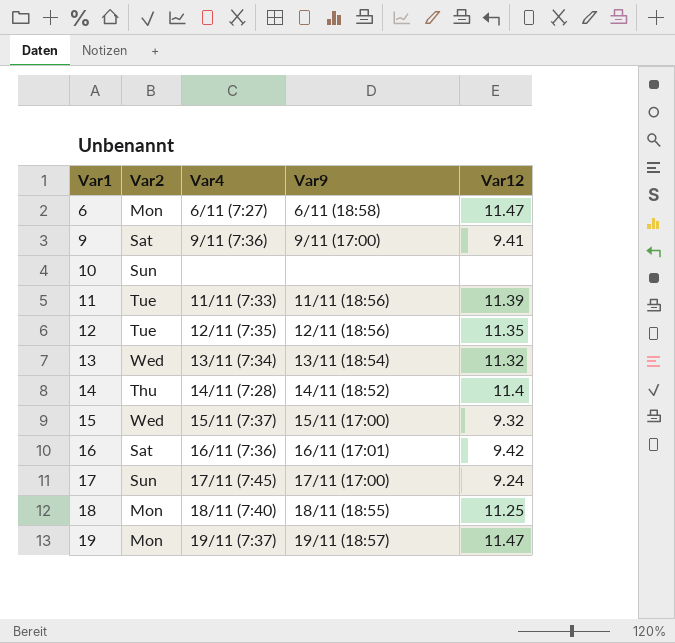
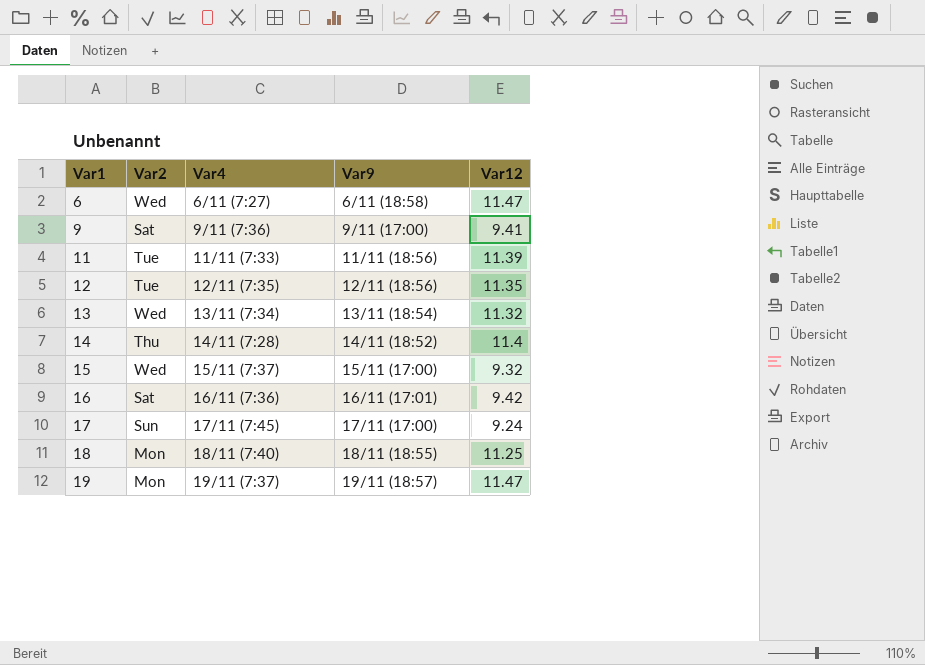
row 10: Sun | none | none | none -> none
6 | Var2: Mon -> Wed

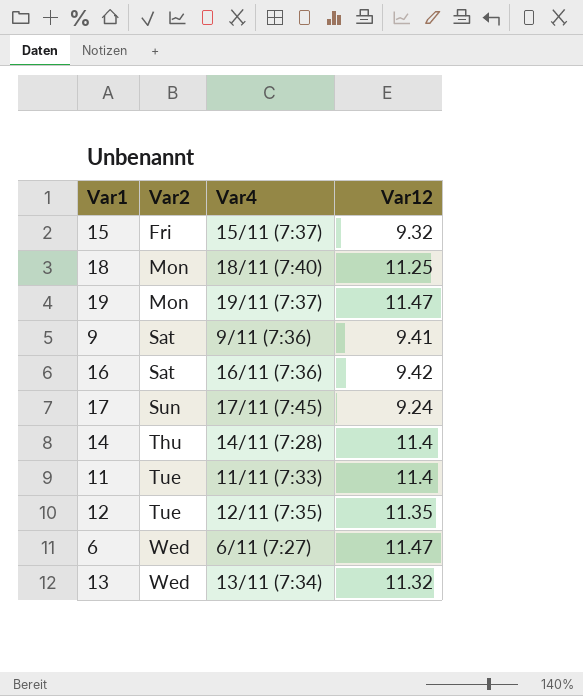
row order: Var1 ascending -> Var2 ascending
column Var9 | position: 4 -> none
15 | Var2: Wed -> Fri
11 | Var12: 11.39 -> 11.4

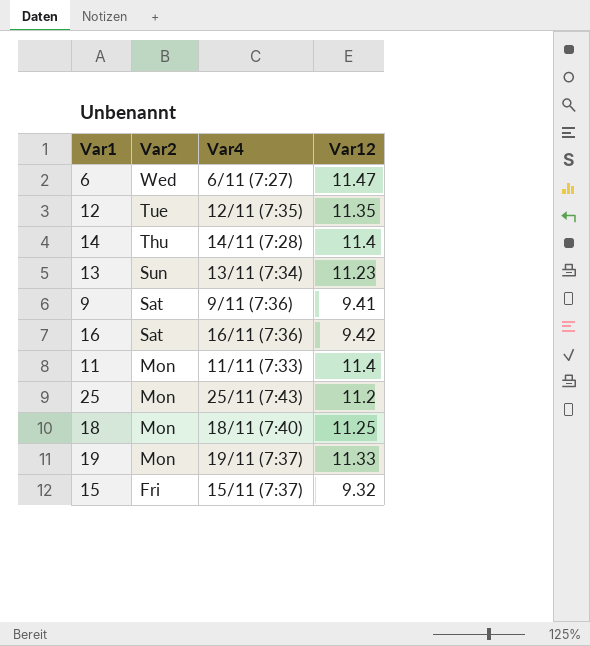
row order: Var2 ascending -> Var2 descending
row 17: Sun | 17/11 (7:45) | 9.24 -> none
13 | Var2: Wed -> Sun
13 | Var12: 11.32 -> 11.23
11 | Var2: Tue -> Mon
row 25: none -> Mon | 25/11 (7:43) | 11.2
19 | Var12: 11.47 -> 11.33

